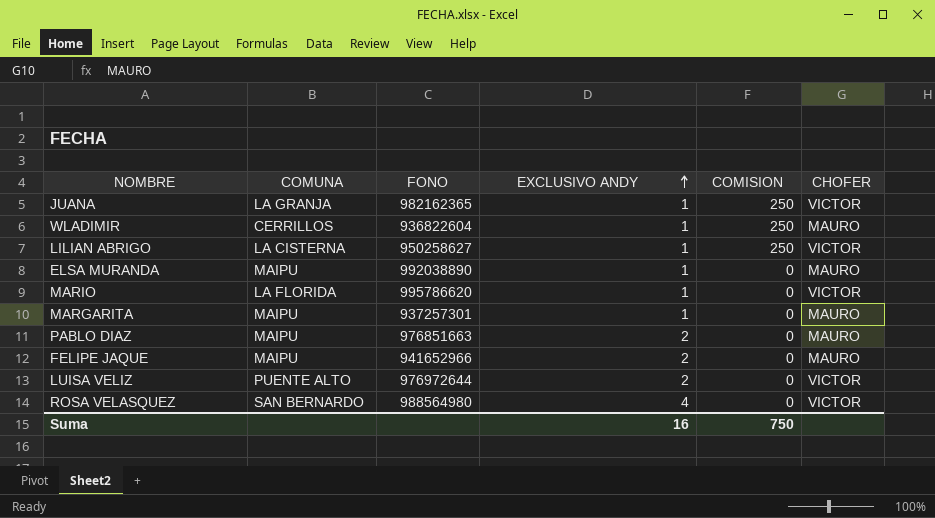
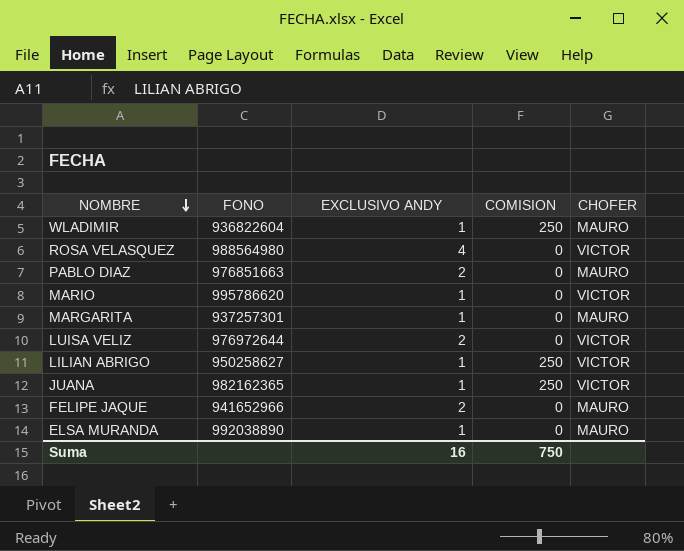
row order: EXCLUSIVO ANDY ascending -> NOMBRE descending
column COMUNA | position: 2 -> none

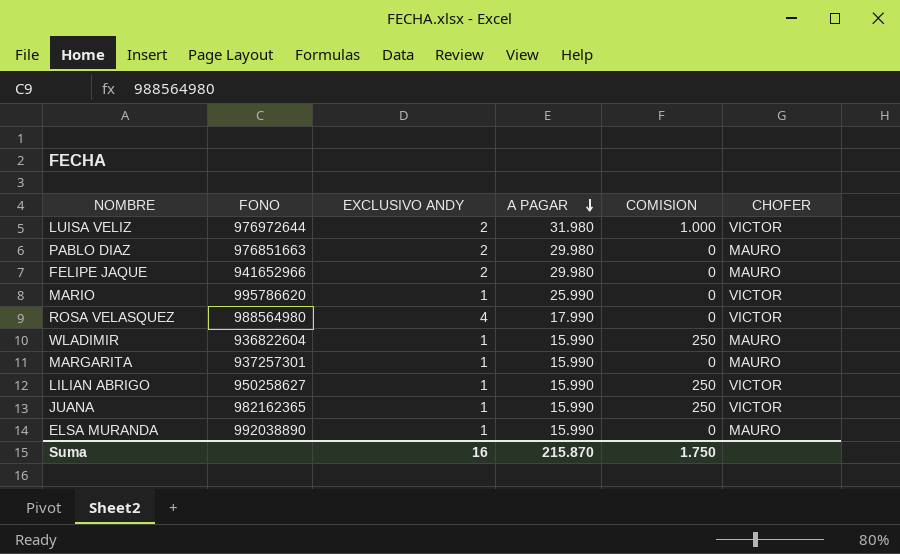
row order: NOMBRE descending -> A PAGAR descending
column A PAGAR | position: none -> 4
LUISA VELIZ | COMISION: 0 -> 1.000
Suma | COMISION: 750 -> 1.750

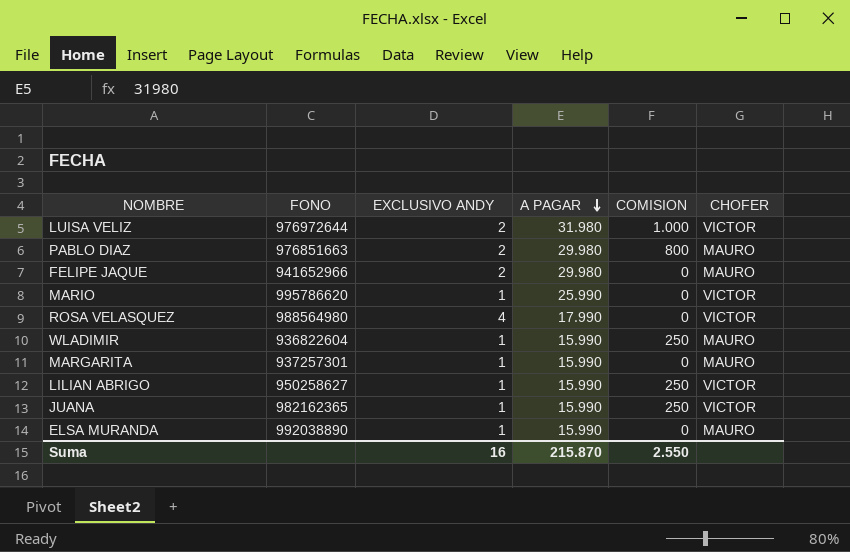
PABLO DIAZ | COMISION: 0 -> 800
Suma | COMISION: 1.750 -> 2.550

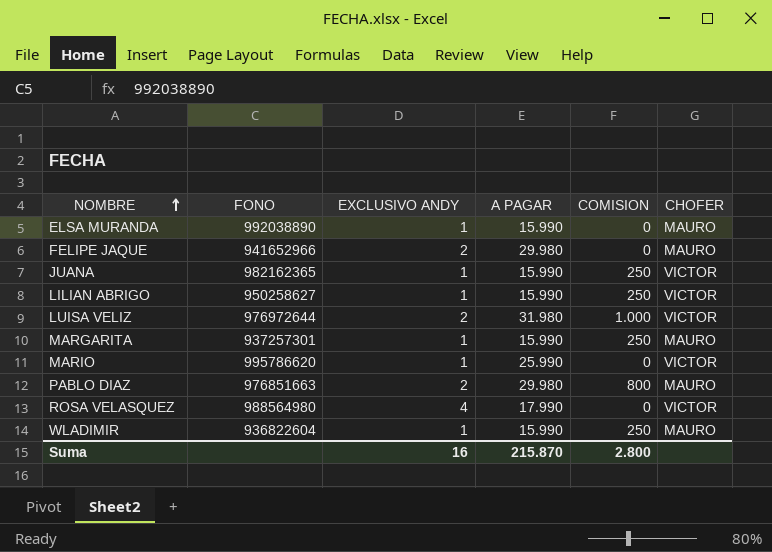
row order: A PAGAR descending -> NOMBRE ascending
MARGARITA | COMISION: 0 -> 250
Suma | COMISION: 2.550 -> 2.800

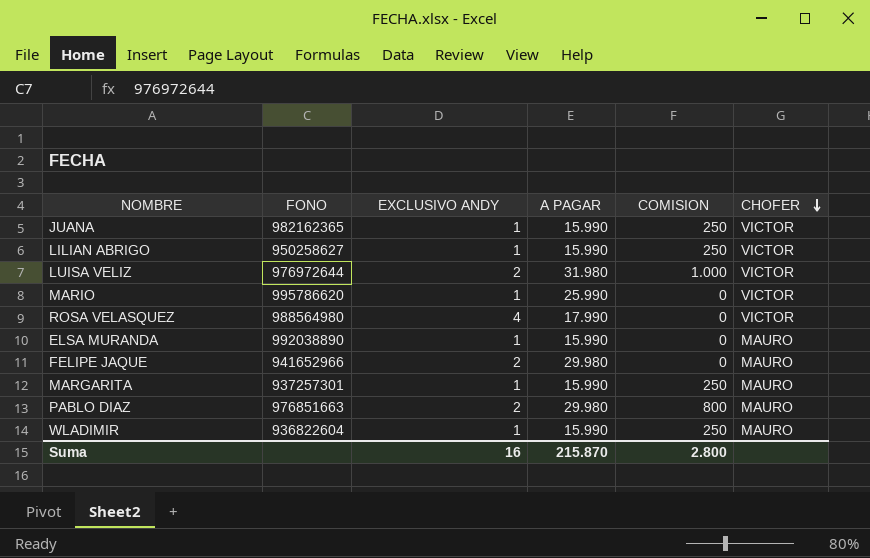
row order: NOMBRE ascending -> CHOFER descending

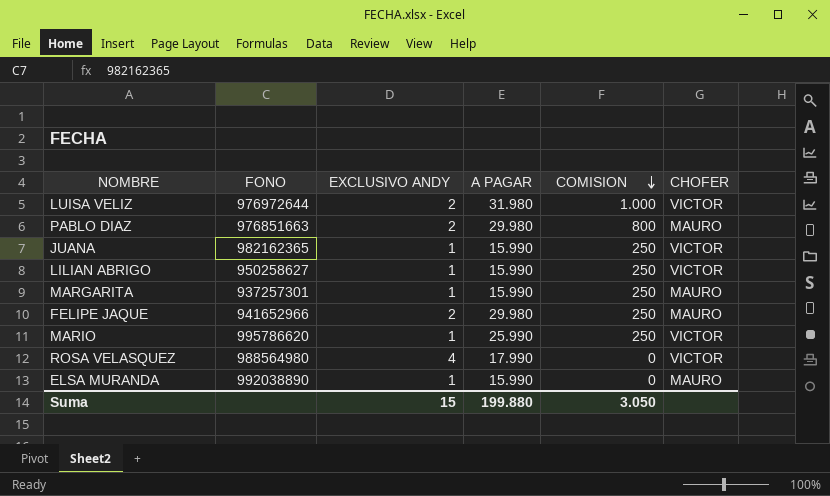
row order: CHOFER descending -> COMISION descending
row WLADIMIR: 936822604 | 1 | 15.990 | 250 | MAURO -> none
FELIPE JAQUE | COMISION: 0 -> 250
MARIO | COMISION: 0 -> 250
Suma | EXCLUSIVO ANDY: 16 -> 15
Suma | A PAGAR: 215.870 -> 199.880
Suma | COMISION: 2.800 -> 3.050

